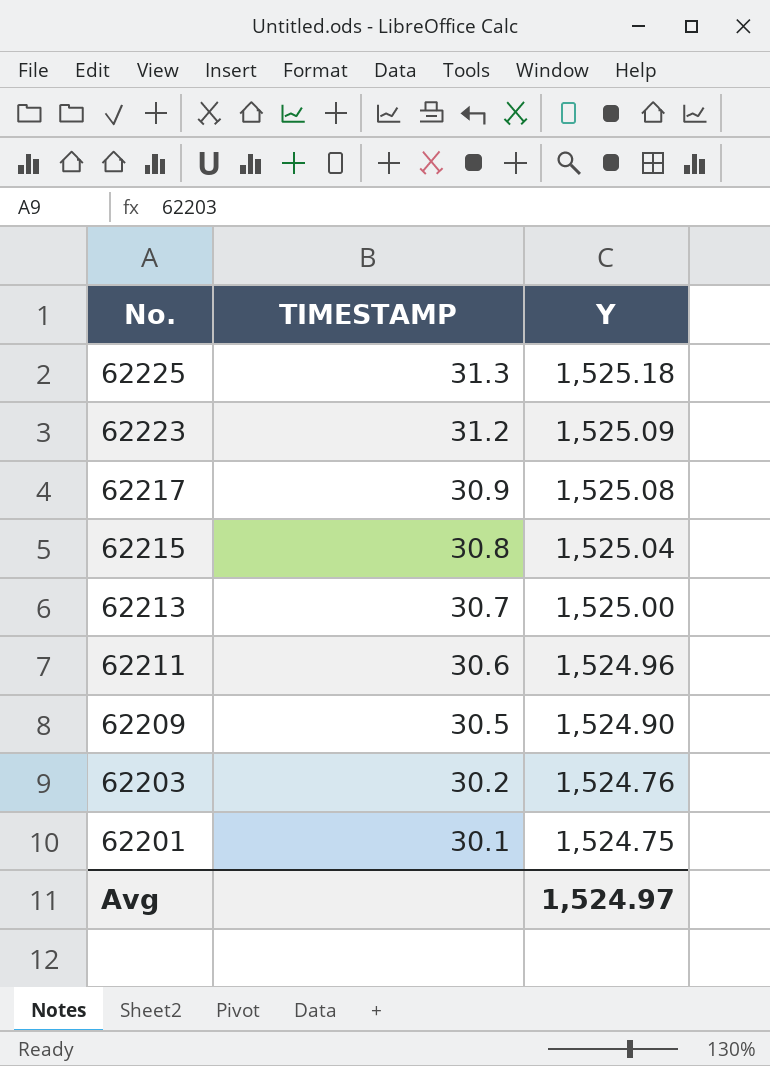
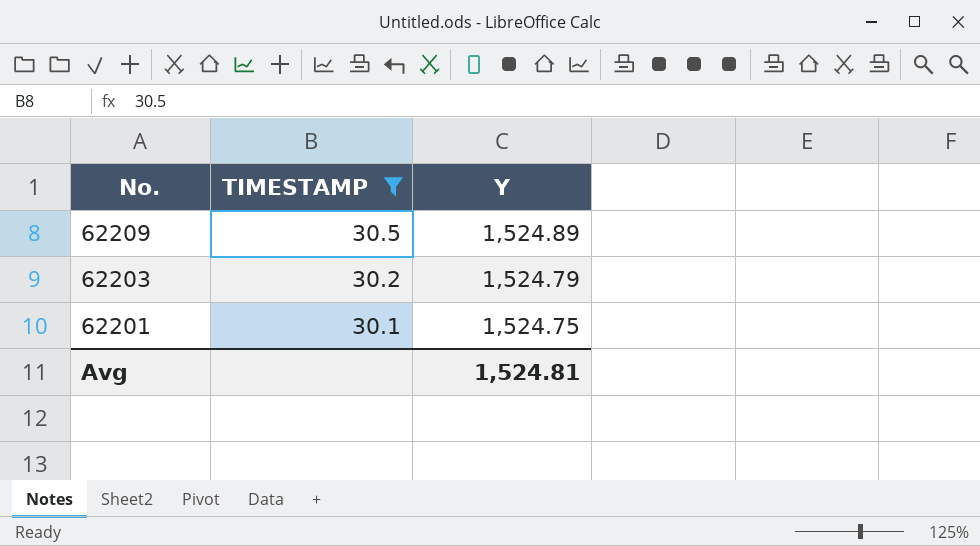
filter: none -> TIMESTAMP <= 30.5
62209 | Y: 1,524.90 -> 1,524.89
62203 | Y: 1,524.76 -> 1,524.79
Avg | Y: 1,524.97 -> 1,524.81

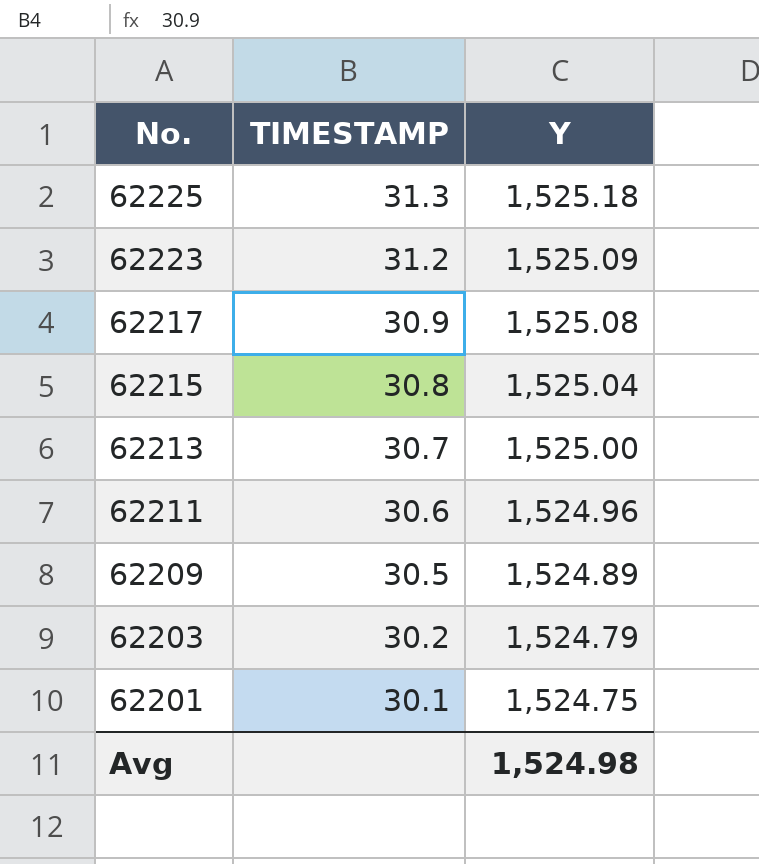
filter: TIMESTAMP <= 30.5 -> none
Avg | Y: 1,524.81 -> 1,524.98

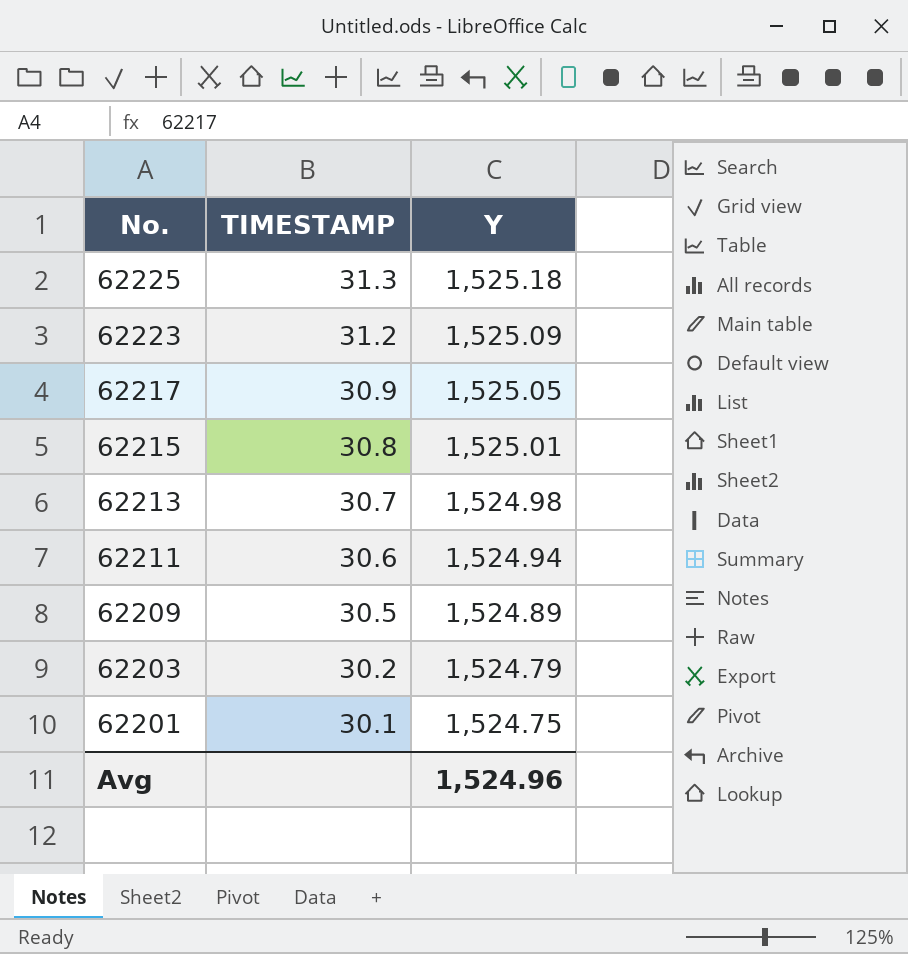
62217 | Y: 1,525.08 -> 1,525.05
62215 | Y: 1,525.04 -> 1,525.01
62213 | Y: 1,525.00 -> 1,524.98
62211 | Y: 1,524.96 -> 1,524.94
Avg | Y: 1,524.98 -> 1,524.96

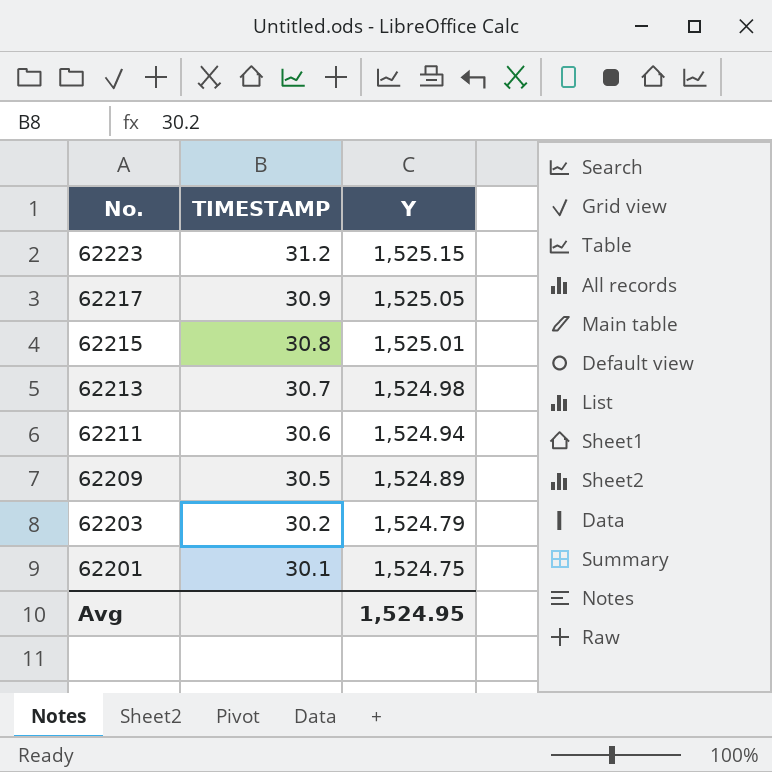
row 62225: 31.3 | 1,525.18 -> none
62223 | Y: 1,525.09 -> 1,525.15
Avg | Y: 1,524.96 -> 1,524.95

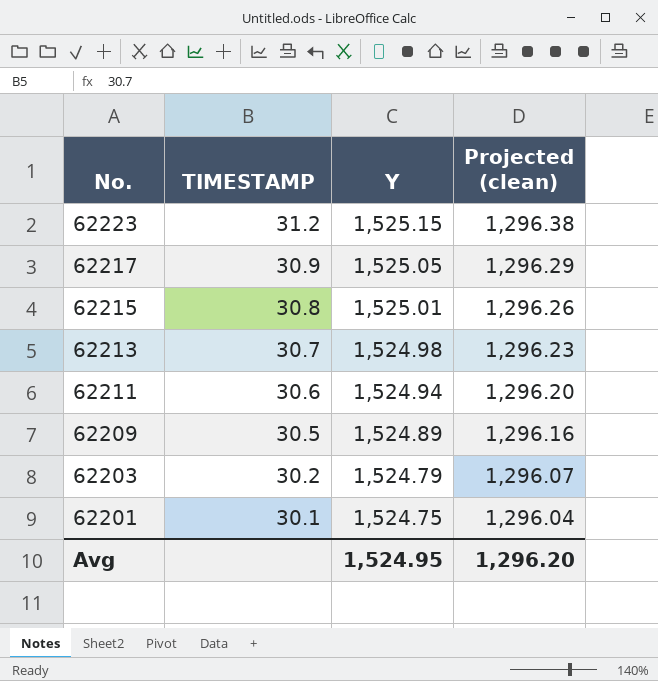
column Projected (clean) | formula: none -> [Y] * 0.85

